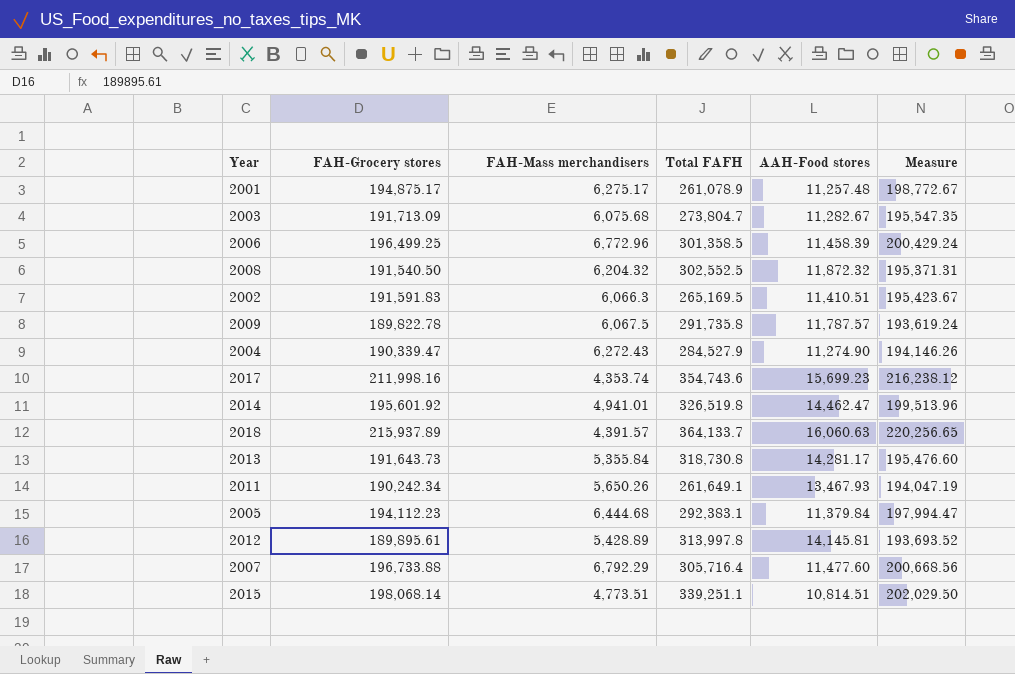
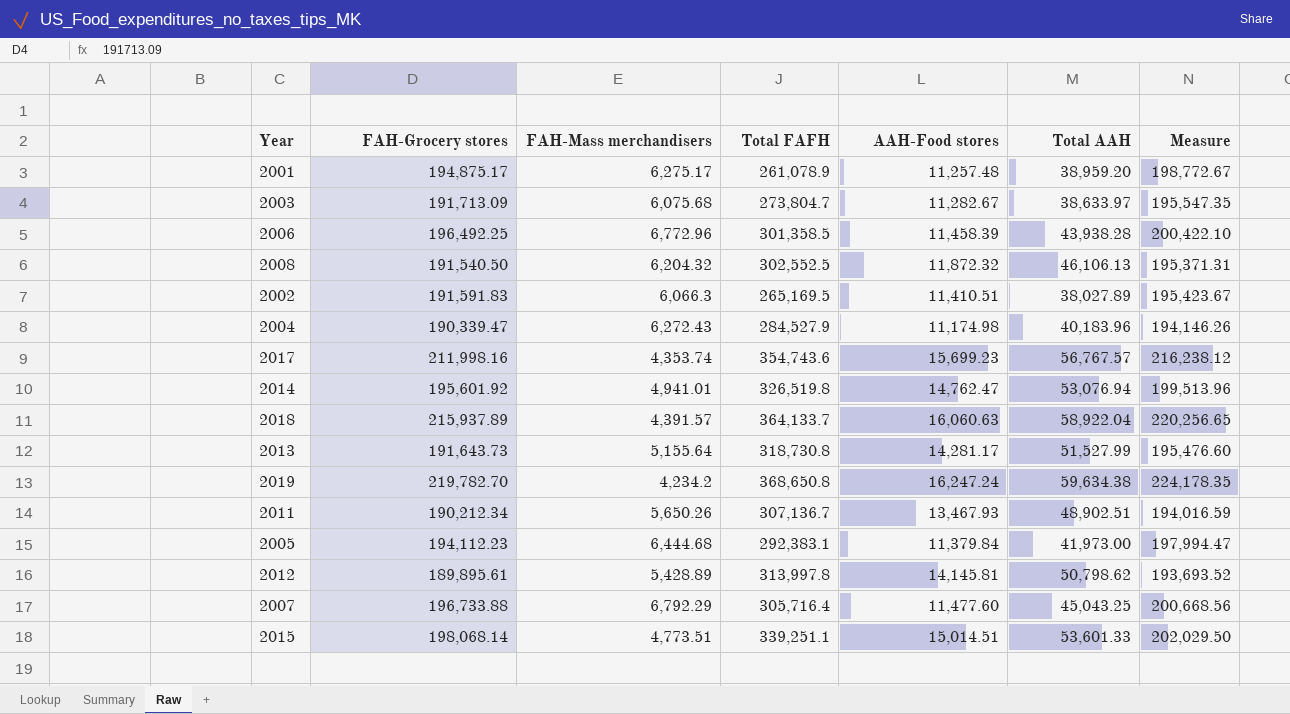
column Total AAH | position: none -> 6
row 2009: 189,822.78 | 6,067.5 | 291,735.8 | 11,787.57 | 193,619.24 -> none
2006 | FAH-Grocery stores: 196,499.25 -> 196,492.25
2006 | Measure: 200,429.24 -> 200,422.10
2004 | AAH-Food stores: 11,274.90 -> 11,174.98
2014 | AAH-Food stores: 14,462.47 -> 14,762.47
2013 | FAH-Mass merchandisers: 5,355.84 -> 5,155.64
row 2019: none -> 219,782.70 | 4,234.2 | 368,650.8 | 16,247.24 | 59,634.38 | 224,178.35
2011 | FAH-Grocery stores: 190,242.34 -> 190,212.34
2011 | Total FAFH: 261,649.1 -> 307,136.7
2011 | Measure: 194,047.19 -> 194,016.59
2015 | AAH-Food stores: 10,814.51 -> 15,014.51

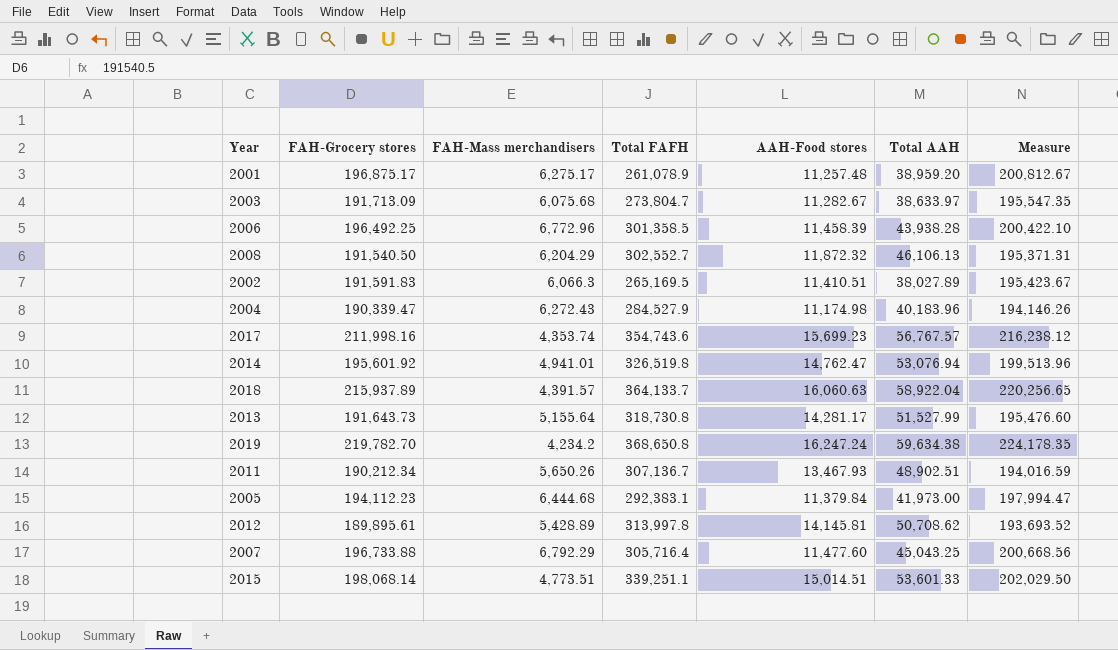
2001 | FAH-Grocery stores: 194,875.17 -> 196,875.17
2001 | Measure: 198,772.67 -> 200,812.67
2008 | FAH-Mass merchandisers: 6,204.32 -> 6,204.29
2008 | Total FAFH: 302,552.5 -> 302,552.7
2012 | Total AAH: 50,798.62 -> 50,708.62

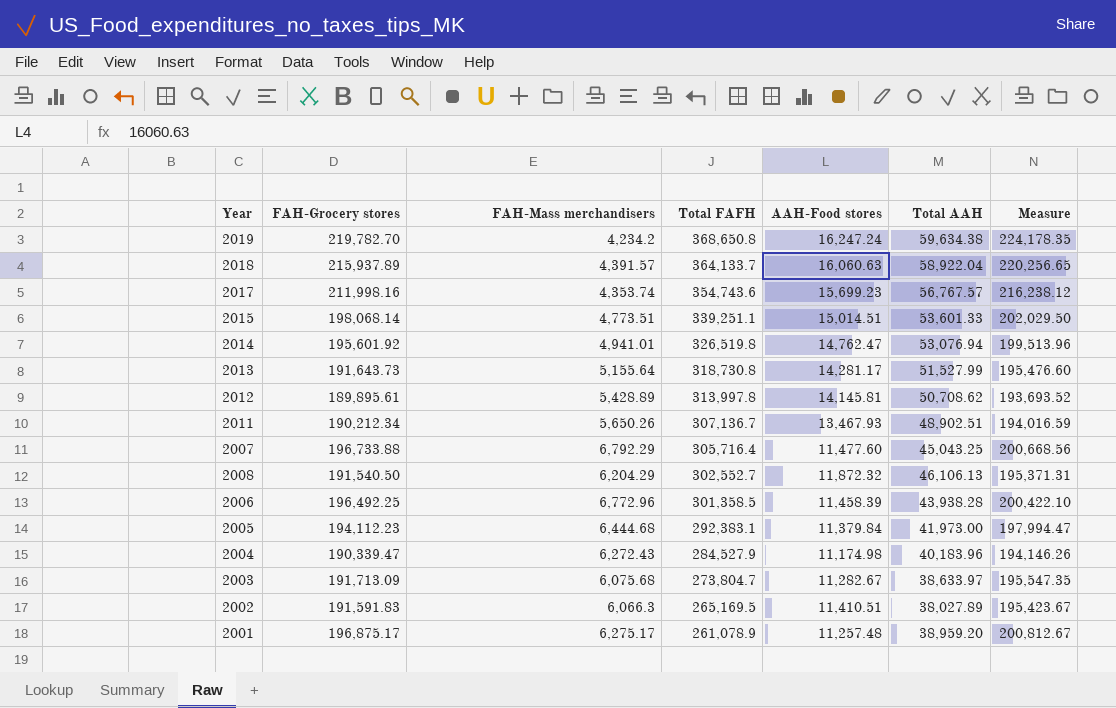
row order: none -> Total FAFH descending

